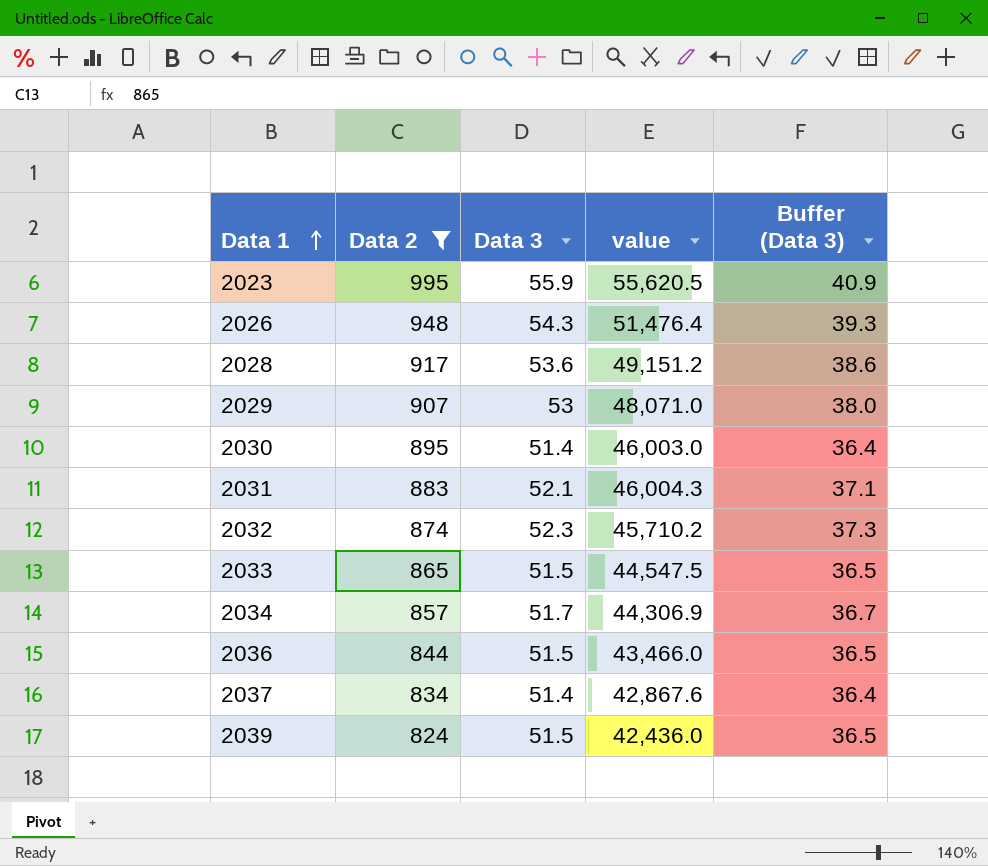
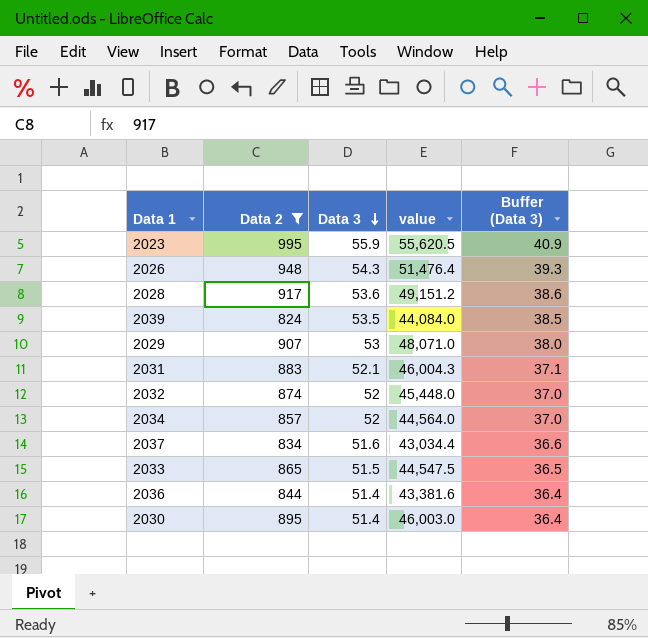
row order: Data 1 ascending -> Data 3 descending
2039 | Data 3: 51.5 -> 53.5
2039 | value: 42,436.0 -> 44,084.0
2039 | Buffer (Data 3): 36.5 -> 38.5
2032 | Data 3: 52.3 -> 52
2032 | value: 45,710.2 -> 45,448.0
2032 | Buffer (Data 3): 37.3 -> 37.0
2034 | Data 3: 51.7 -> 52
2034 | value: 44,306.9 -> 44,564.0
2034 | Buffer (Data 3): 36.7 -> 37.0
2037 | Data 3: 51.4 -> 51.6
2037 | value: 42,867.6 -> 43,034.4
2037 | Buffer (Data 3): 36.4 -> 36.6
2036 | Data 3: 51.5 -> 51.4
2036 | value: 43,466.0 -> 43,381.6
2036 | Buffer (Data 3): 36.5 -> 36.4

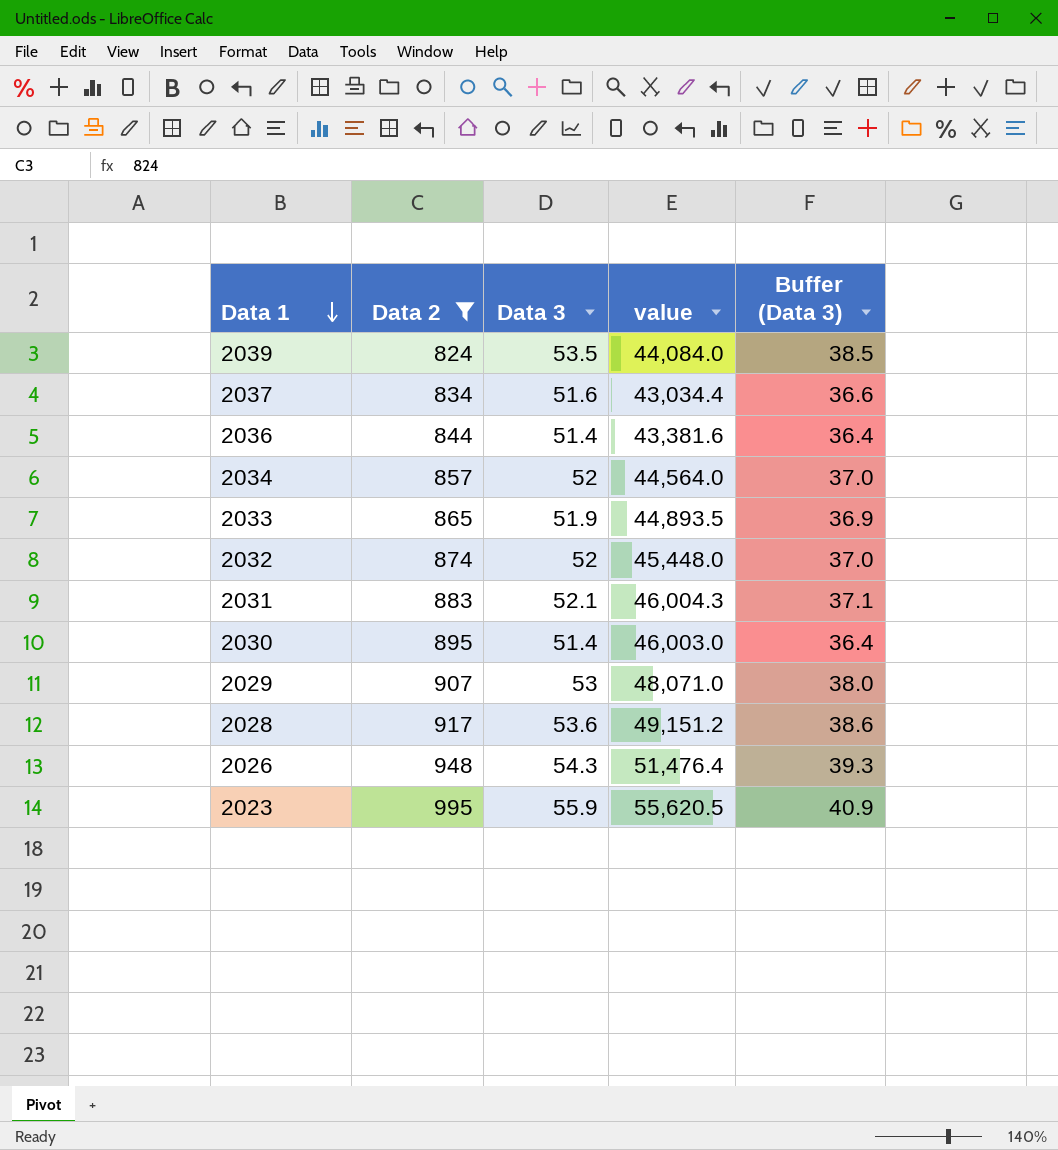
row order: Data 3 descending -> Data 1 descending
2033 | Data 3: 51.5 -> 51.9
2033 | value: 44,547.5 -> 44,893.5
2033 | Buffer (Data 3): 36.5 -> 36.9

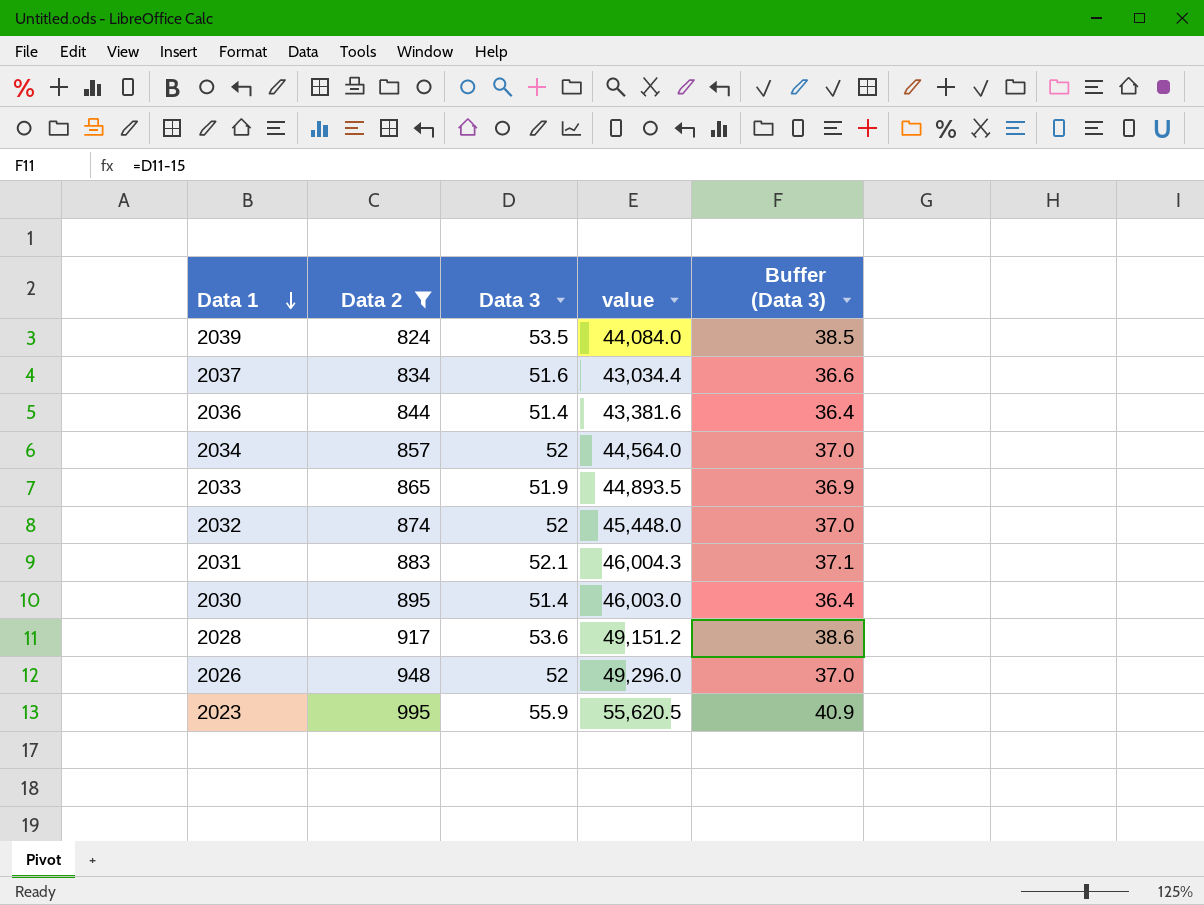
row 2029: 907 | 53 | 48,071.0 | 38.0 -> none
2026 | Data 3: 54.3 -> 52
2026 | value: 51,476.4 -> 49,296.0
2026 | Buffer (Data 3): 39.3 -> 37.0

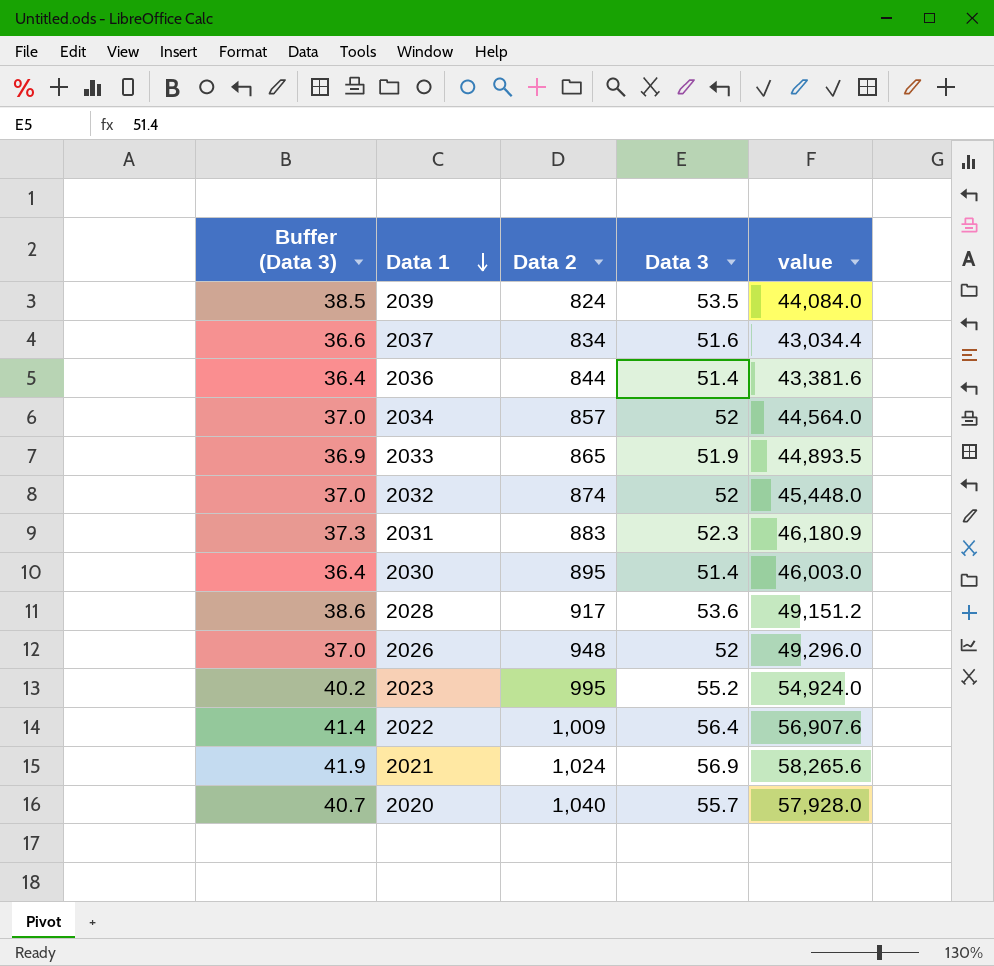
filter: Data 2 <= 995 -> none
column Buffer (Data 3) | position: 5 -> 1
2031 | Buffer (Data 3): 37.1 -> 37.3
2031 | Data 3: 52.1 -> 52.3
2031 | value: 46,004.3 -> 46,180.9
2023 | Buffer (Data 3): 40.9 -> 40.2
2023 | Data 3: 55.9 -> 55.2
2023 | value: 55,620.5 -> 54,924.0

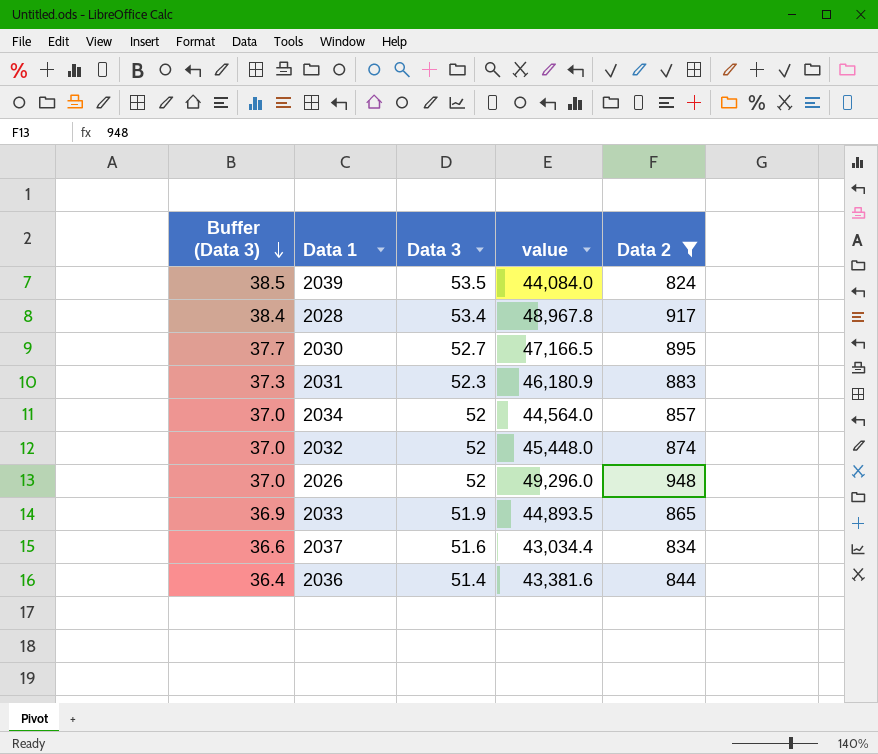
filter: none -> Data 2 <= 948
row order: Data 1 descending -> Buffer (Data 3) descending
column Data 2 | position: 3 -> 5
2028 | Buffer (Data 3): 38.6 -> 38.4
2028 | Data 3: 53.6 -> 53.4
2028 | value: 49,151.2 -> 48,967.8
2030 | Buffer (Data 3): 36.4 -> 37.7
2030 | Data 3: 51.4 -> 52.7
2030 | value: 46,003.0 -> 47,166.5

